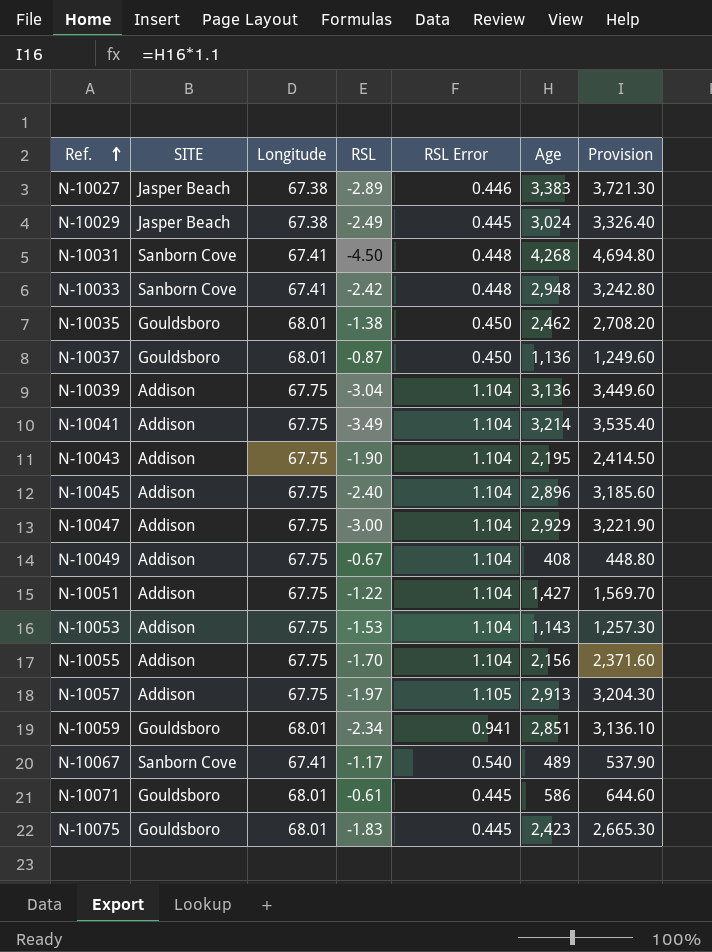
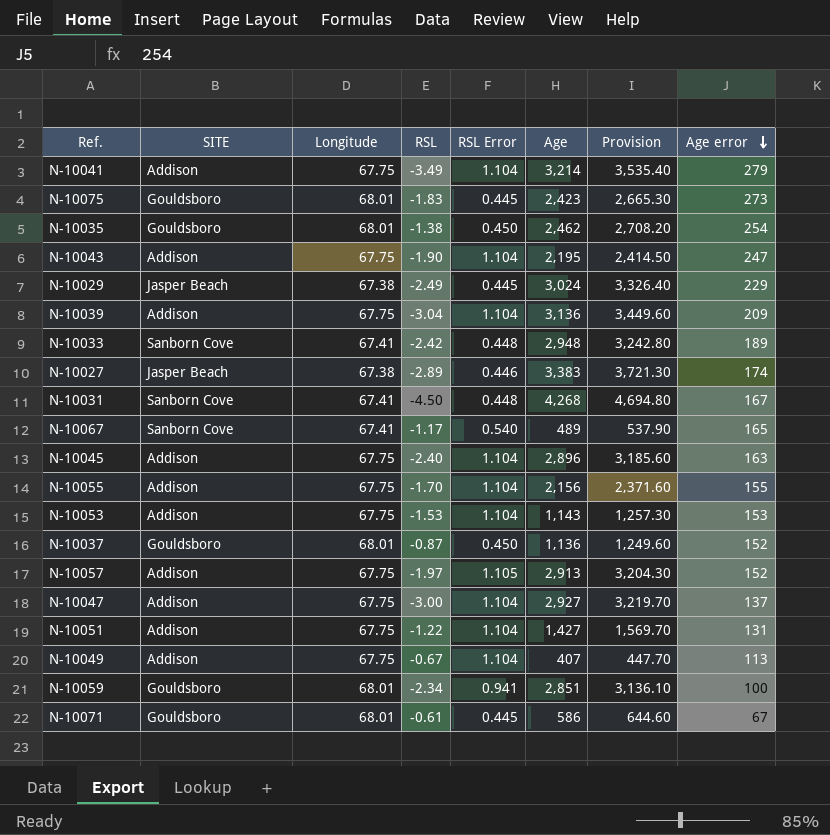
row order: Ref. ascending -> Age error descending
column Age error | position: none -> 8
N-10047 | Age: 2,929 -> 2,927
N-10047 | Provision: 3,221.90 -> 3,219.70
N-10049 | Age: 408 -> 407
N-10049 | Provision: 448.80 -> 447.70

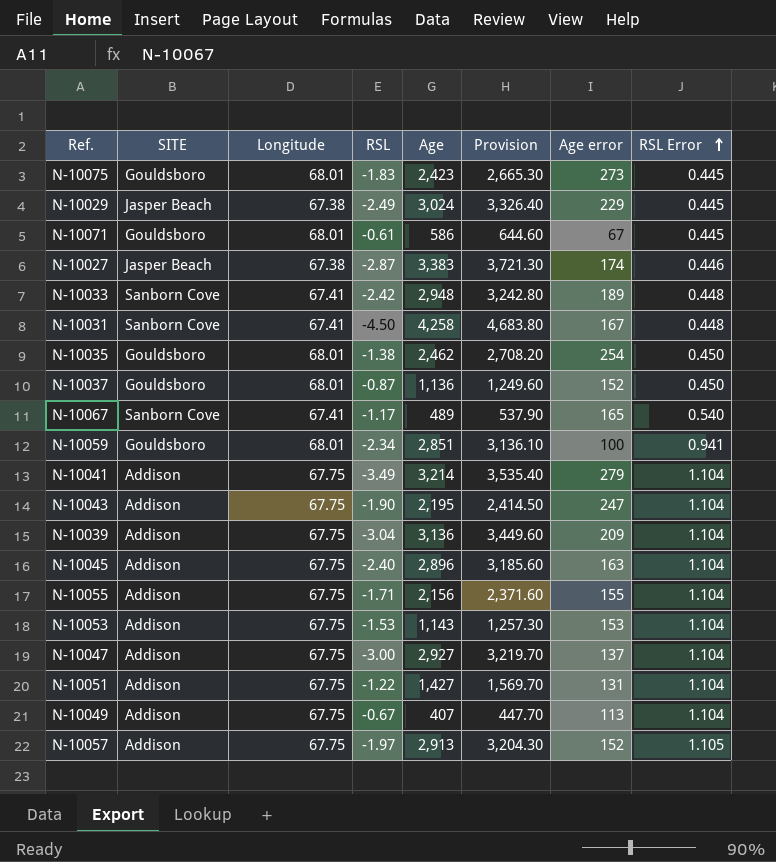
row order: Age error descending -> RSL Error ascending
column RSL Error | position: 5 -> 8
N-10027 | RSL: -2.89 -> -2.87
N-10031 | Age: 4,268 -> 4,258
N-10031 | Provision: 4,694.80 -> 4,683.80
N-10055 | RSL: -1.70 -> -1.71

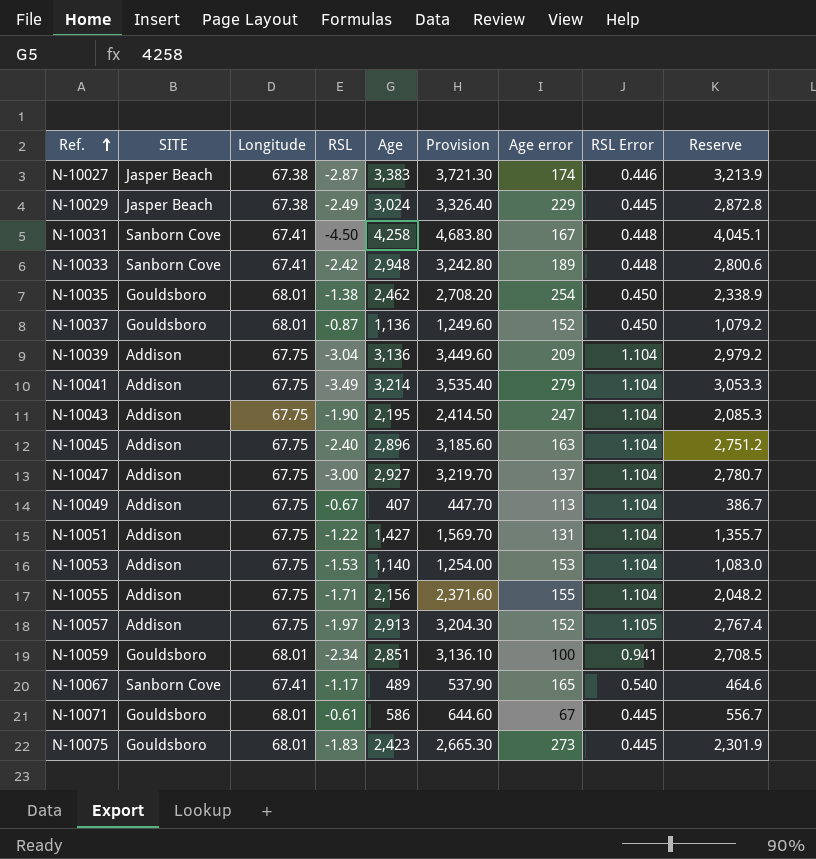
row order: RSL Error ascending -> Ref. ascending
column Reserve | formula: none -> [Age] * 0.95
N-10053 | Age: 1,143 -> 1,140
N-10053 | Provision: 1,257.30 -> 1,254.00

